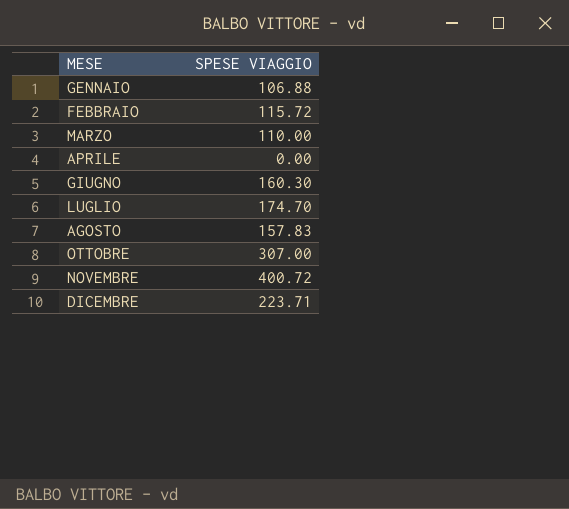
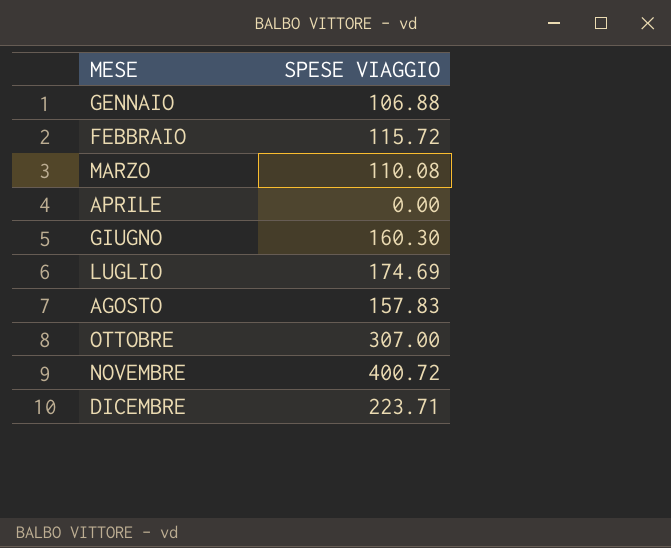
MARZO | SPESE VIAGGIO: 110.00 -> 110.08
LUGLIO | SPESE VIAGGIO: 174.70 -> 174.69

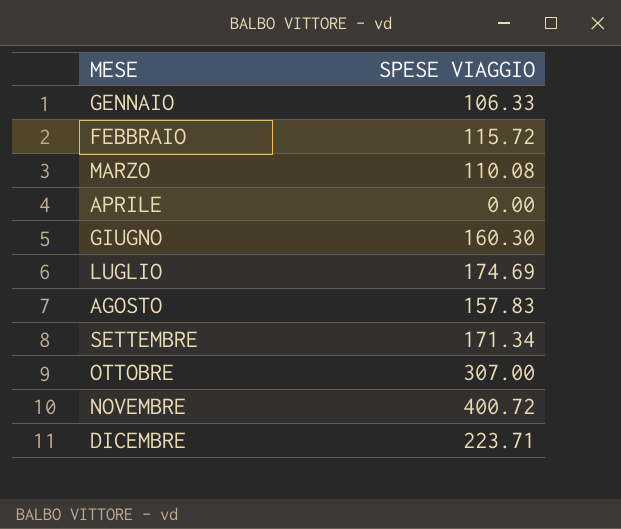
GENNAIO | SPESE VIAGGIO: 106.88 -> 106.33
row SETTEMBRE: none -> 171.34

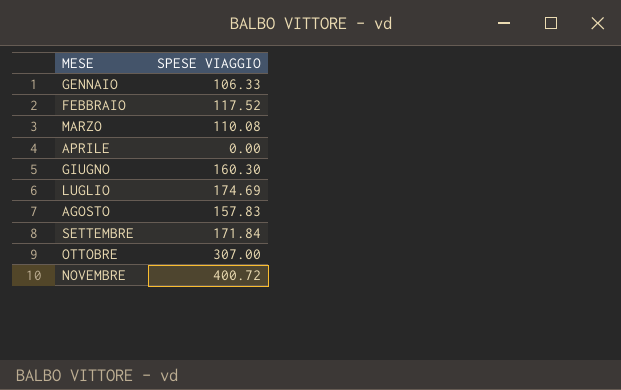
row DICEMBRE: 223.71 -> none
FEBBRAIO | SPESE VIAGGIO: 115.72 -> 117.52
SETTEMBRE | SPESE VIAGGIO: 171.34 -> 171.84

